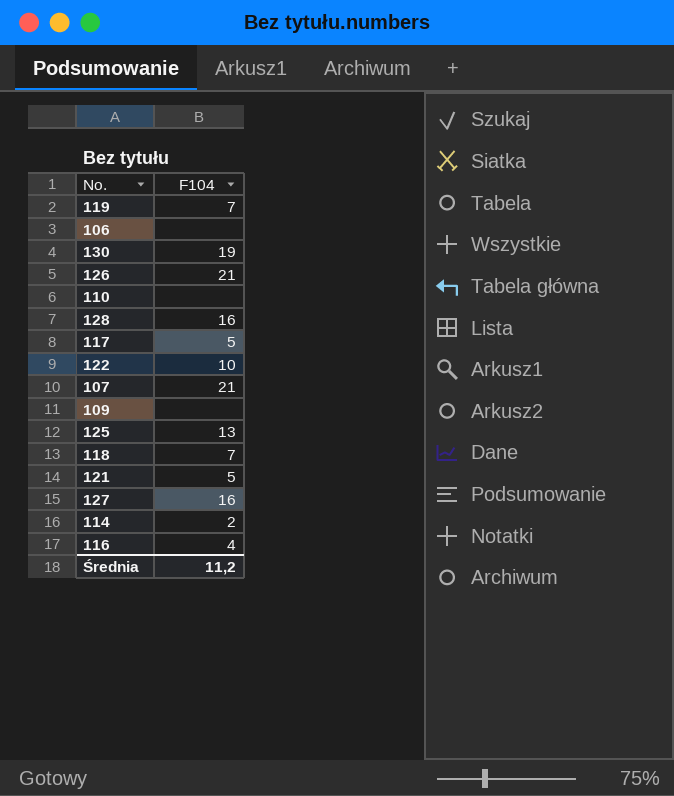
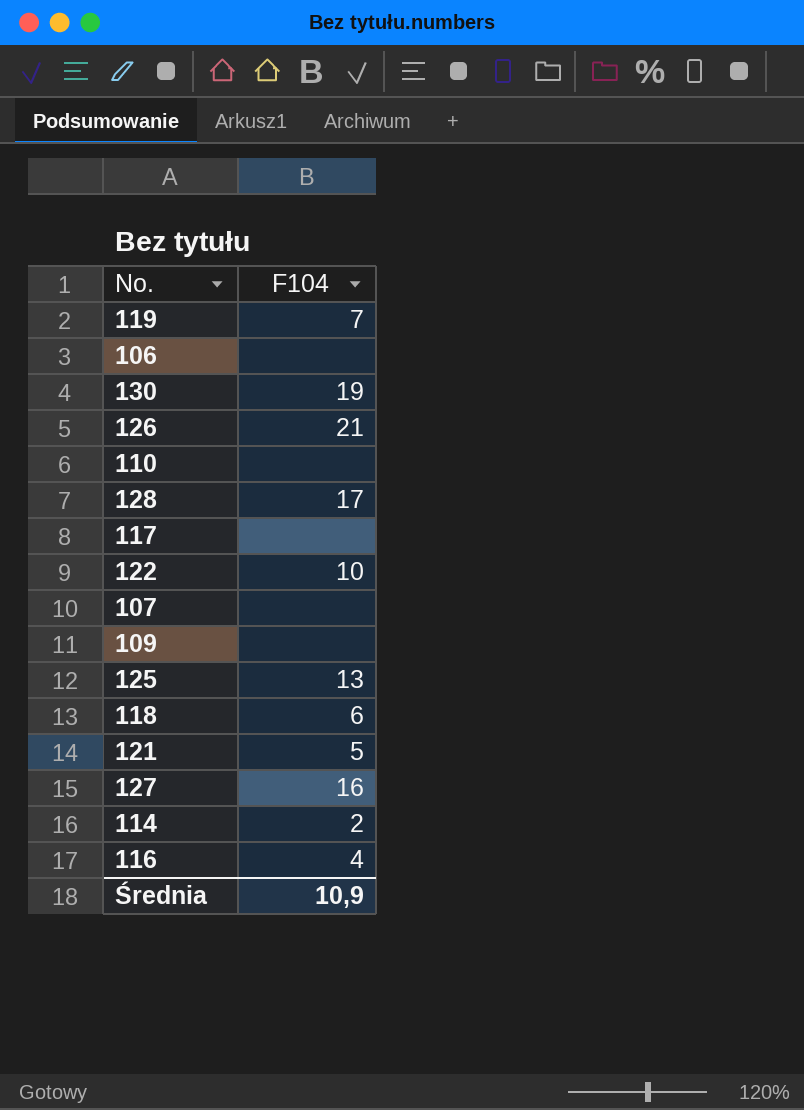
128 | F104: 16 -> 17
117 | F104: 5 -> none
107 | F104: 21 -> none
118 | F104: 7 -> 6
Średnia | F104: 11,2 -> 10,9

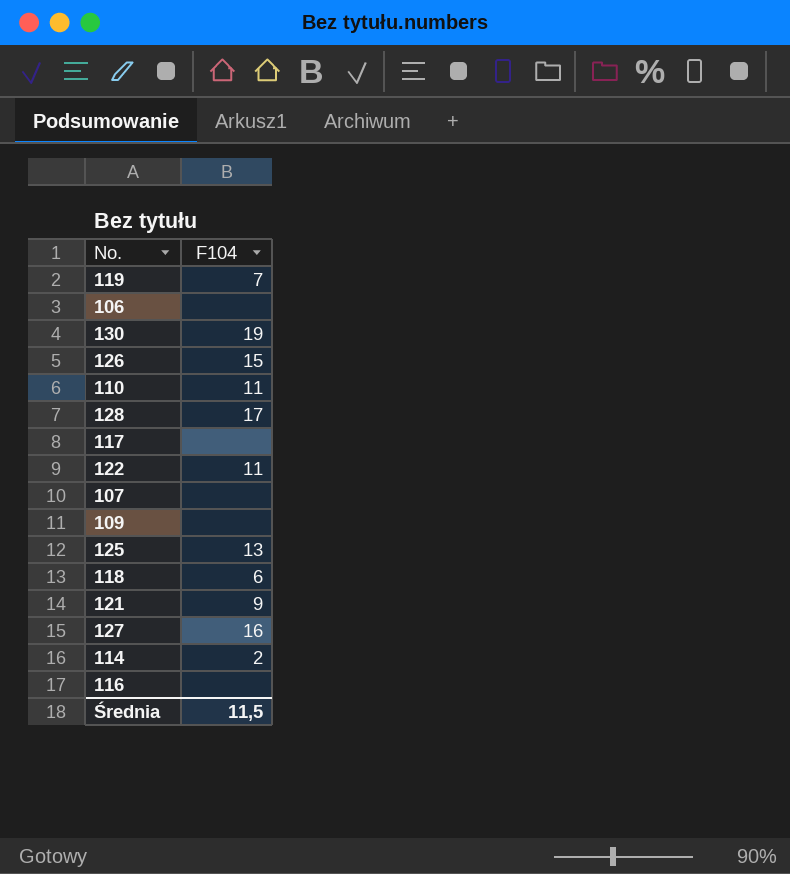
126 | F104: 21 -> 15
110 | F104: none -> 11
122 | F104: 10 -> 11
121 | F104: 5 -> 9
116 | F104: 4 -> none
Średnia | F104: 10,9 -> 11,5

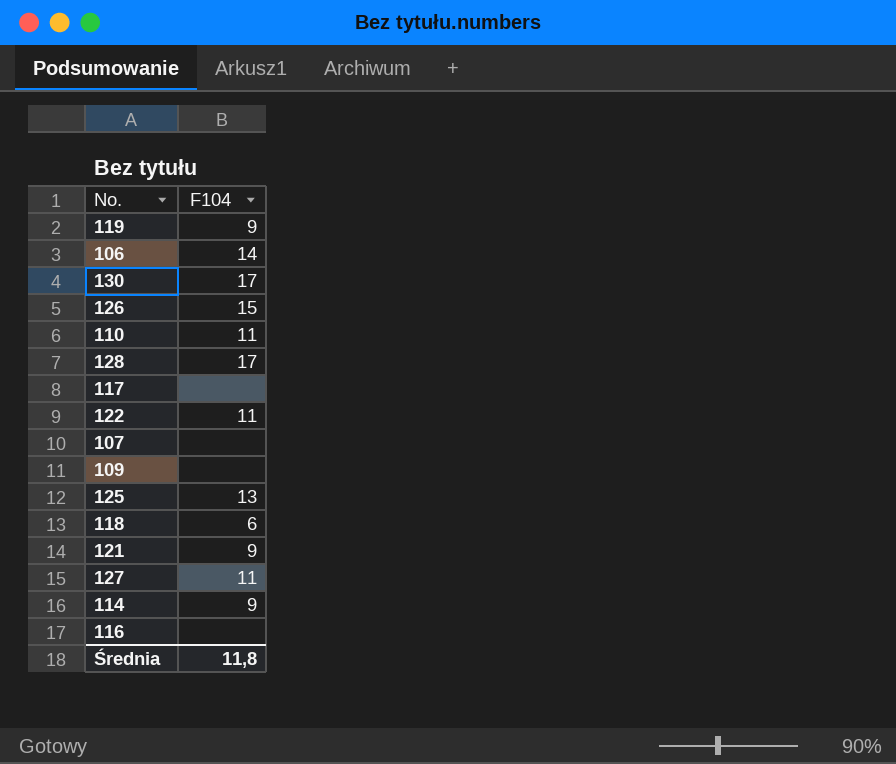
119 | F104: 7 -> 9
106 | F104: none -> 14
130 | F104: 19 -> 17
127 | F104: 16 -> 11
114 | F104: 2 -> 9
Średnia | F104: 11,5 -> 11,8

